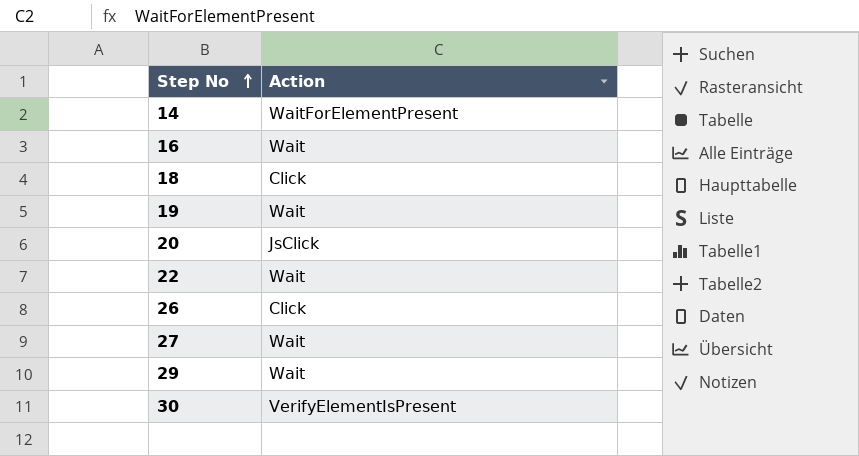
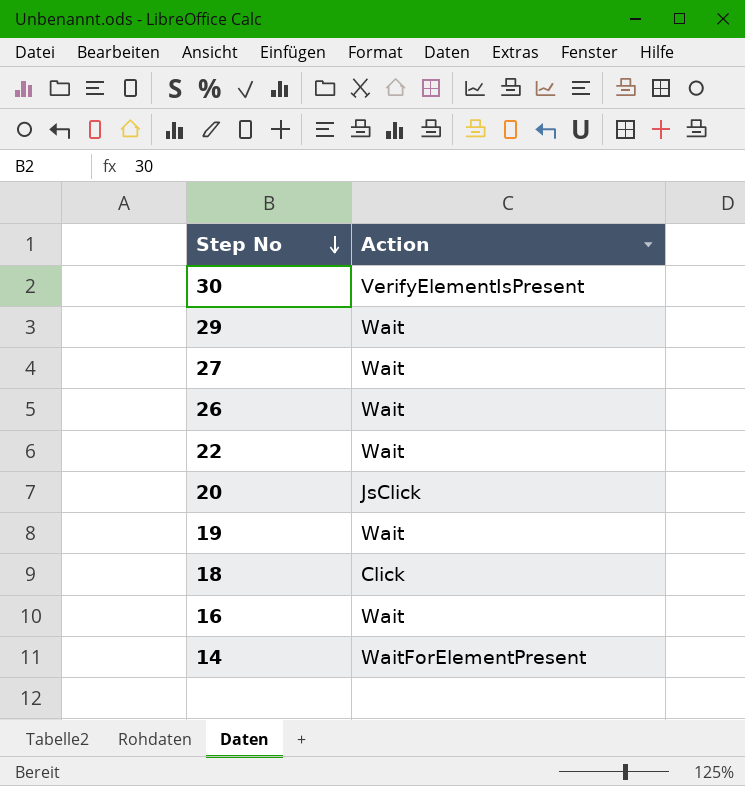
row order: Step No ascending -> Step No descending
26 | Action: Click -> Wait

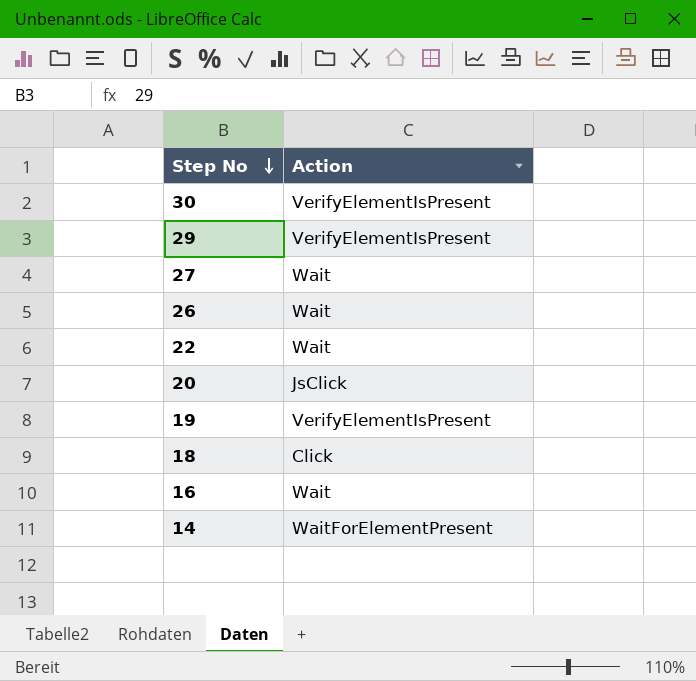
29 | Action: Wait -> VerifyElementIsPresent
19 | Action: Wait -> VerifyElementIsPresent

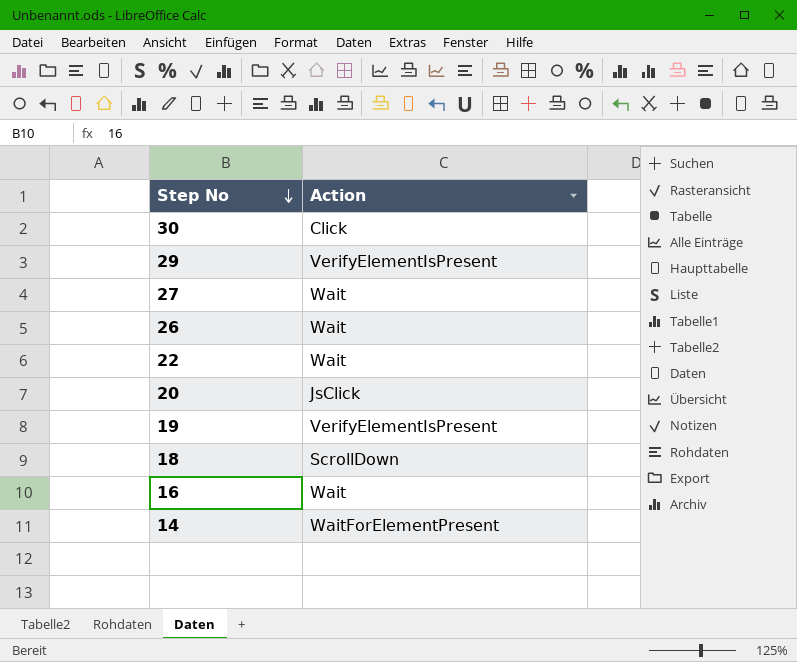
30 | Action: VerifyElementIsPresent -> Click
18 | Action: Click -> ScrollDown

